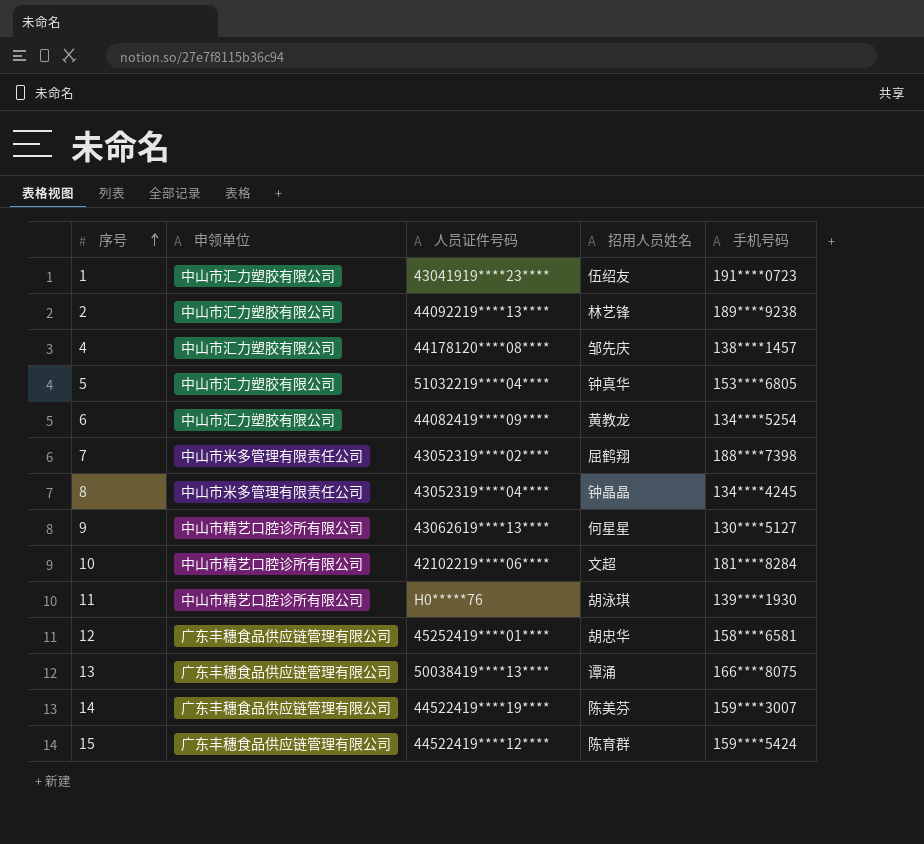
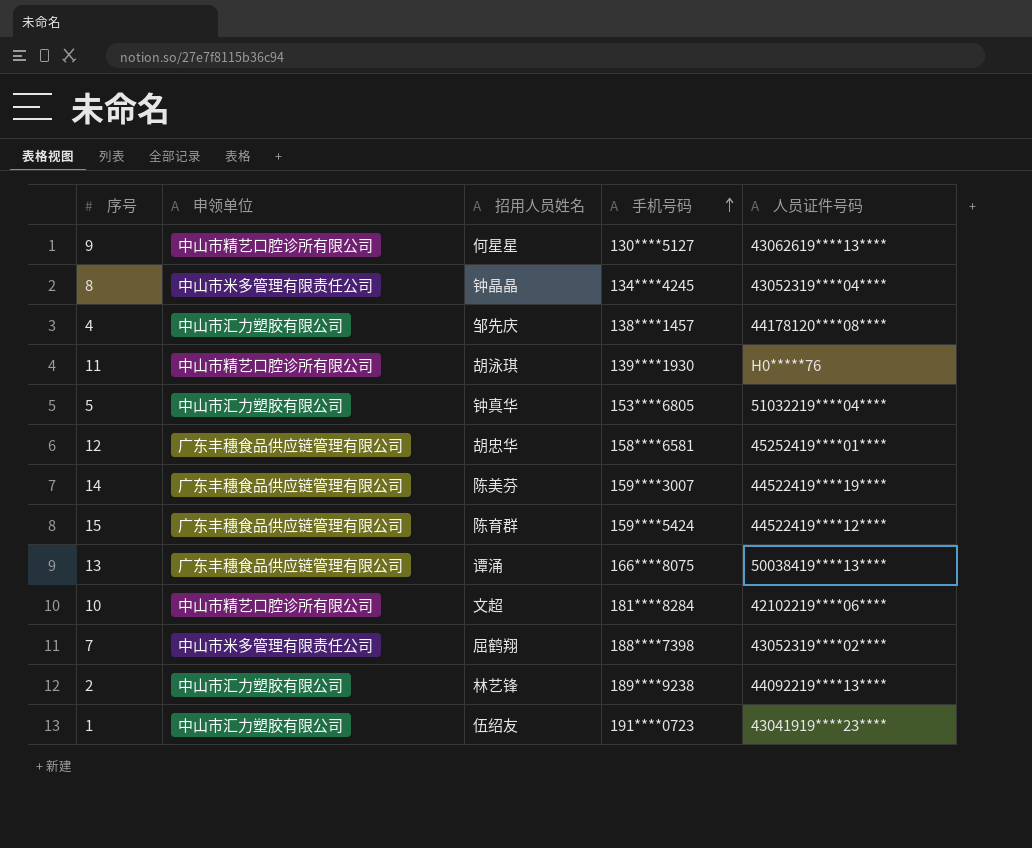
row order: 序号 ascending -> 手机号码 ascending
column 人员证件号码 | position: 3 -> 5
row 6: 中山市汇力塑胶有限公司 | 44082419****09**** | 黄教龙 | 134****5254 -> none

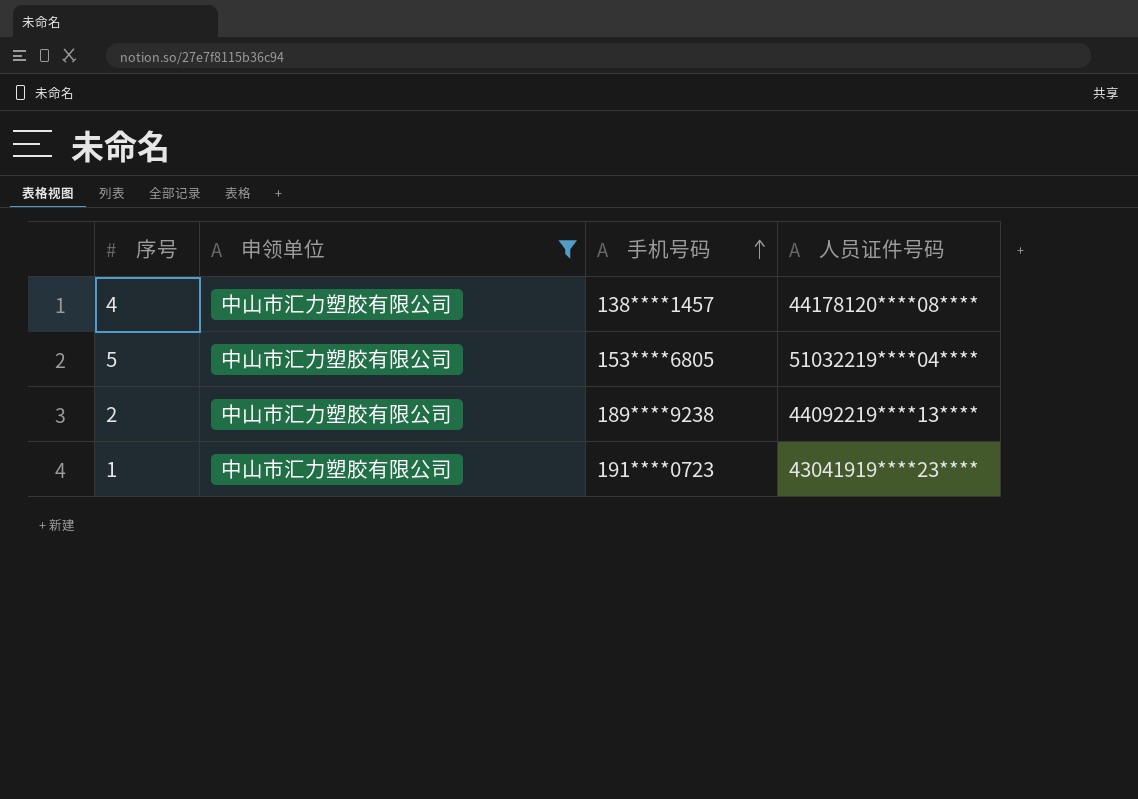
filter: none -> 申领单位 = 中山市汇力塑胶有限公司
column 招用人员姓名 | position: 3 -> none

